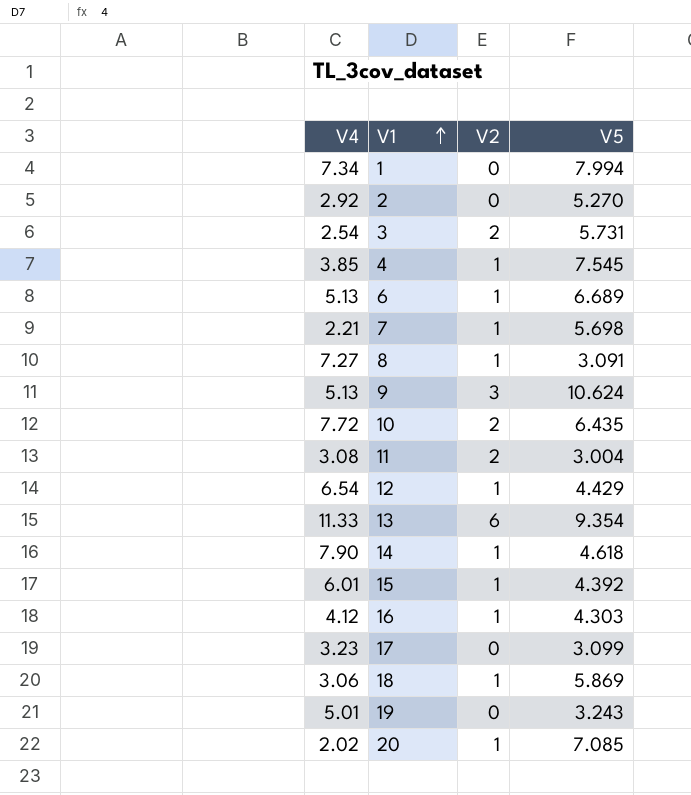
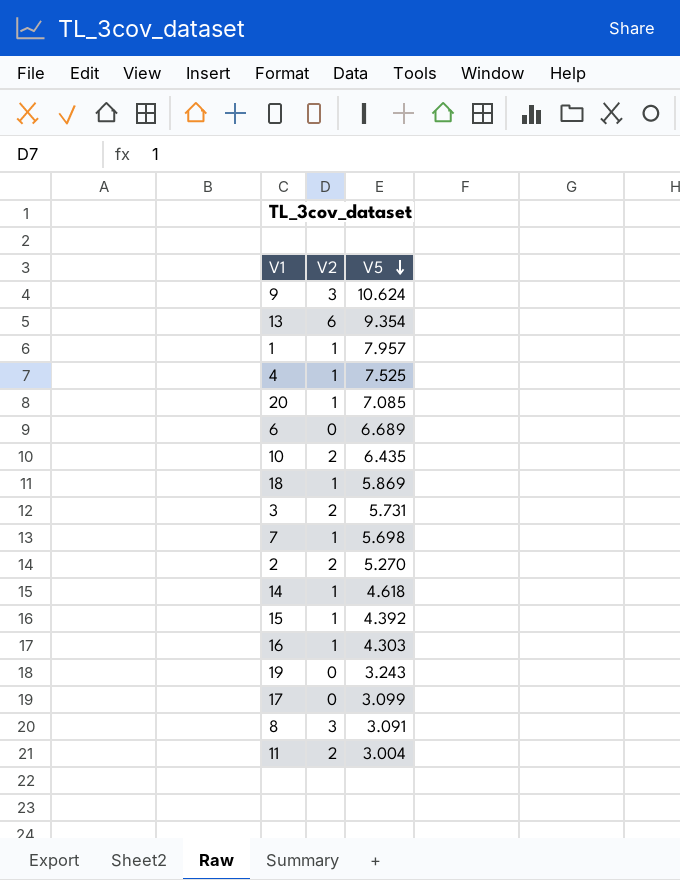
row order: V1 ascending -> V5 descending
column V4 | position: 1 -> none
row 12: 6.54 | 1 | 4.429 -> none
1 | V2: 0 -> 1
1 | V5: 7.994 -> 7.957
4 | V5: 7.545 -> 7.525
6 | V2: 1 -> 0
2 | V2: 0 -> 2
8 | V2: 1 -> 3

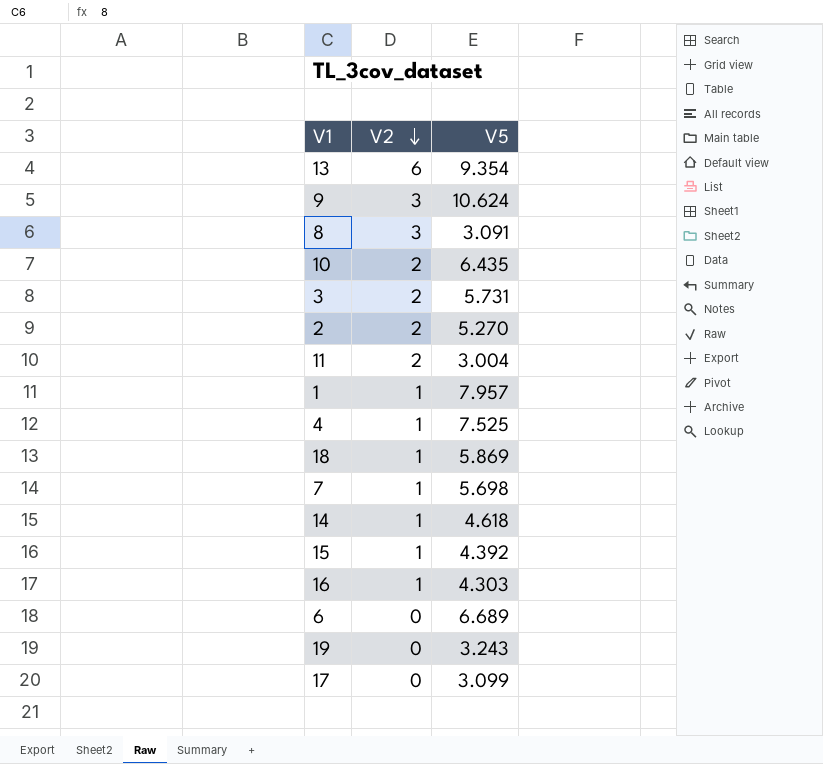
row order: V5 descending -> V2 descending
row 20: 1 | 7.085 -> none

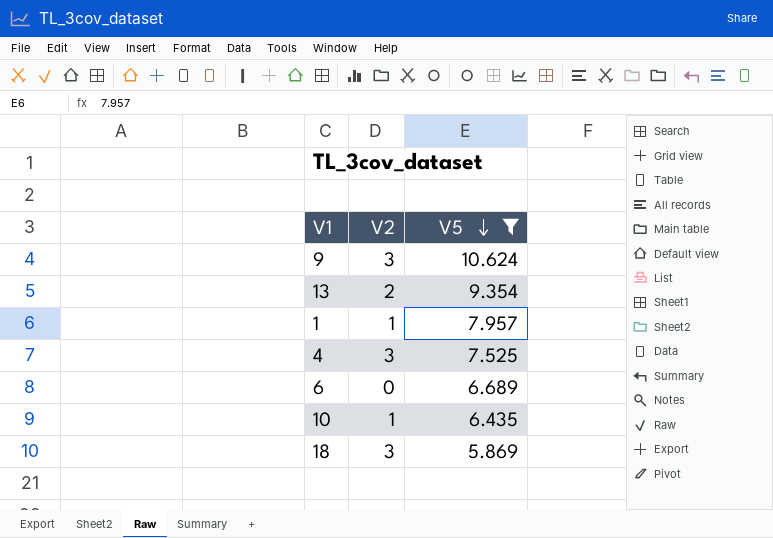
filter: none -> V5 >= 5.869
row order: V2 descending -> V5 descending
13 | V2: 6 -> 2
4 | V2: 1 -> 3
10 | V2: 2 -> 1
18 | V2: 1 -> 3

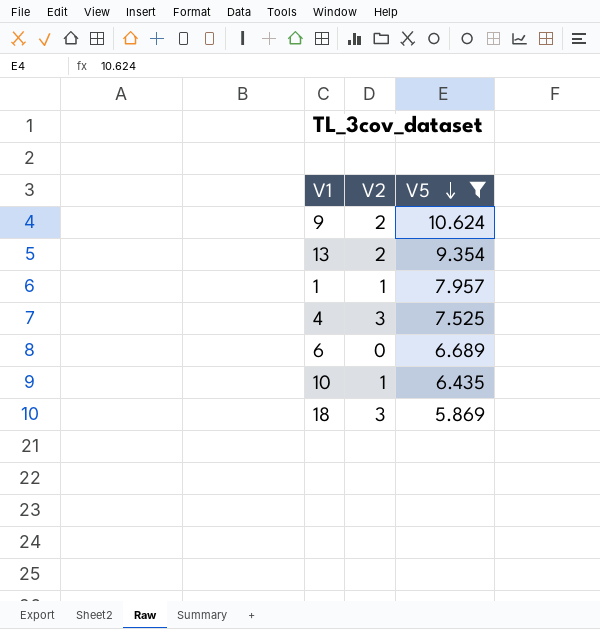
9 | V2: 3 -> 2

